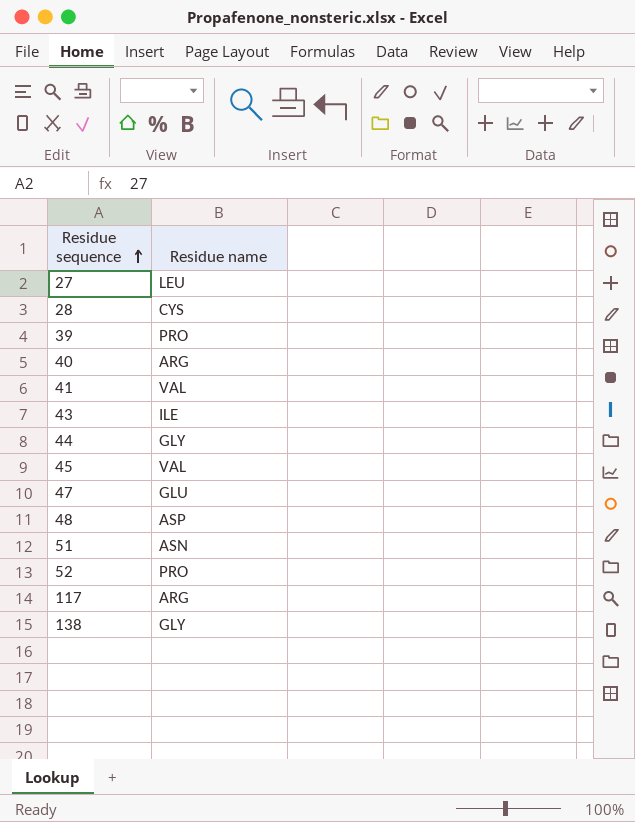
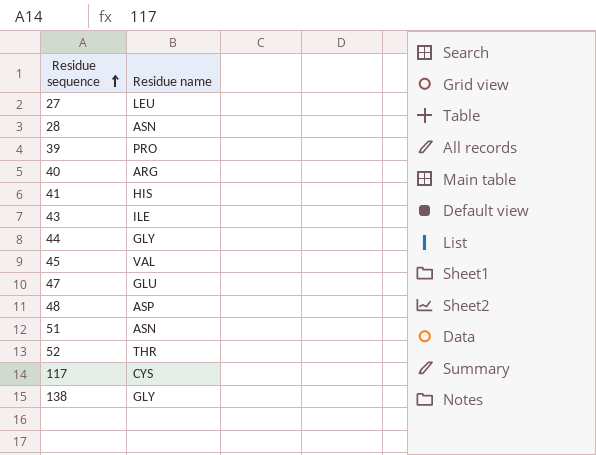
28 | Residue name: CYS -> ASN
41 | Residue name: VAL -> HIS
52 | Residue name: PRO -> THR
117 | Residue name: ARG -> CYS

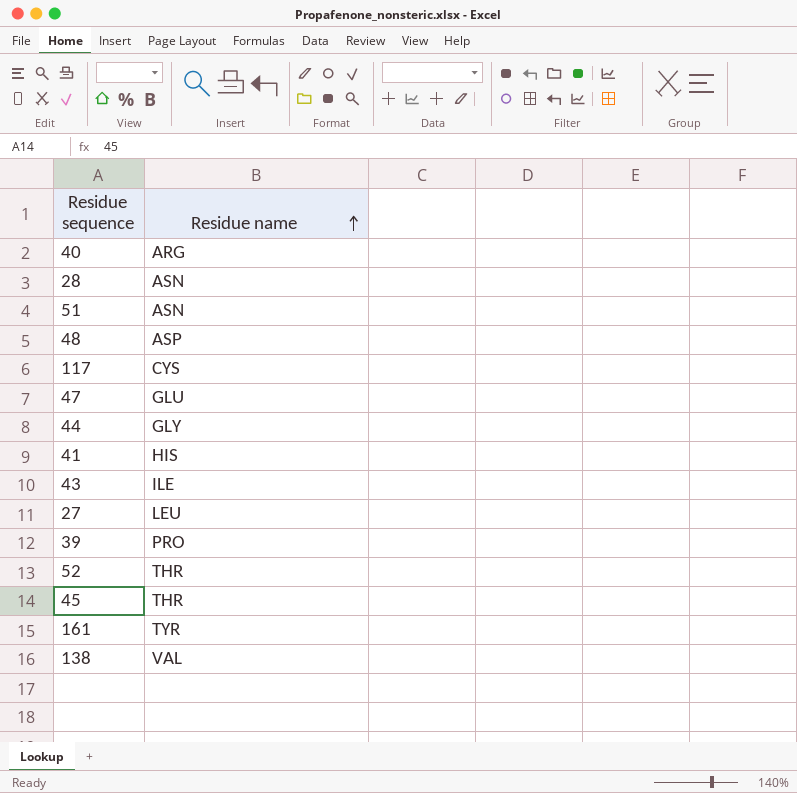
row order: Residue sequence ascending -> Residue name ascending
45 | Residue name: VAL -> THR
row 161: none -> TYR
138 | Residue name: GLY -> VAL

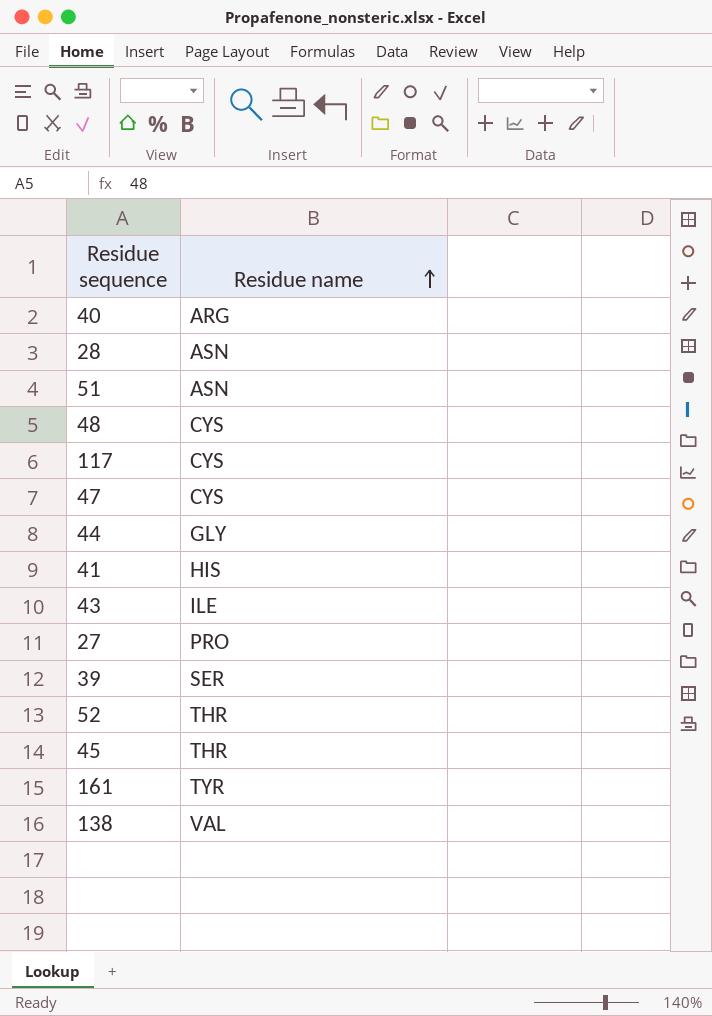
48 | Residue name: ASP -> CYS
47 | Residue name: GLU -> CYS
27 | Residue name: LEU -> PRO
39 | Residue name: PRO -> SER

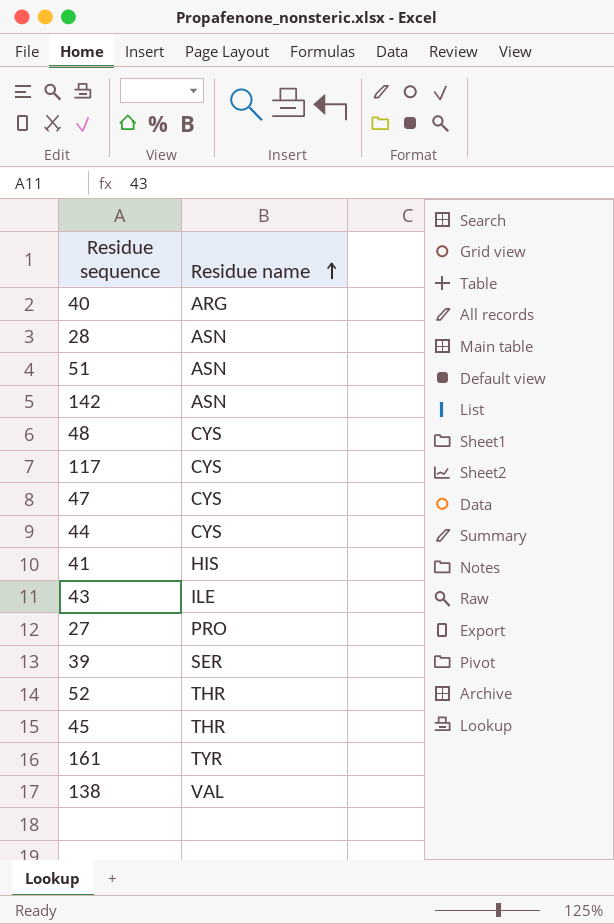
row 142: none -> ASN
44 | Residue name: GLY -> CYS

